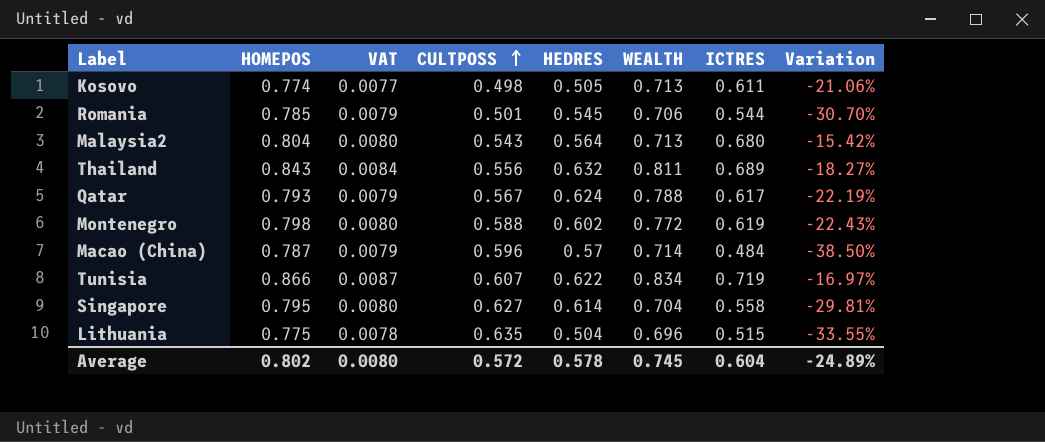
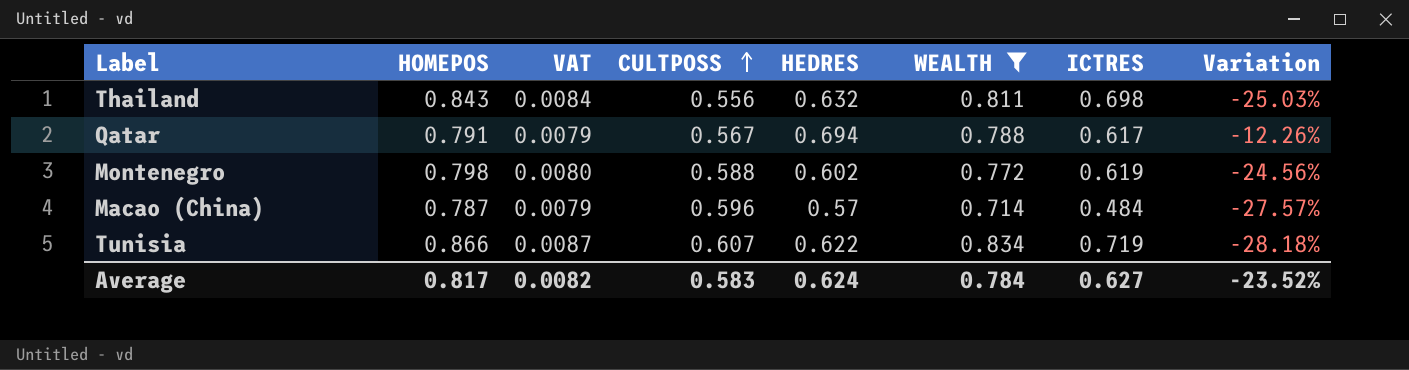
filter: none -> WEALTH >= 0.714
column Variation | formula: ([ICTRES] - [HOMEPOS]) / [HOMEPOS] -> ([HEDRES] - [HOMEPOS]) / [HOMEPOS]
Thailand | ICTRES: 0.689 -> 0.698
Qatar | HOMEPOS: 0.793 -> 0.791
Qatar | HEDRES: 0.624 -> 0.694
Average | HOMEPOS: 0.802 -> 0.817
Average | VAT: 0.0080 -> 0.0082
Average | CULTPOSS: 0.572 -> 0.583
Average | HEDRES: 0.578 -> 0.624
Average | WEALTH: 0.745 -> 0.784
Average | ICTRES: 0.604 -> 0.627
Average | Variation: -24.89% -> -23.52%

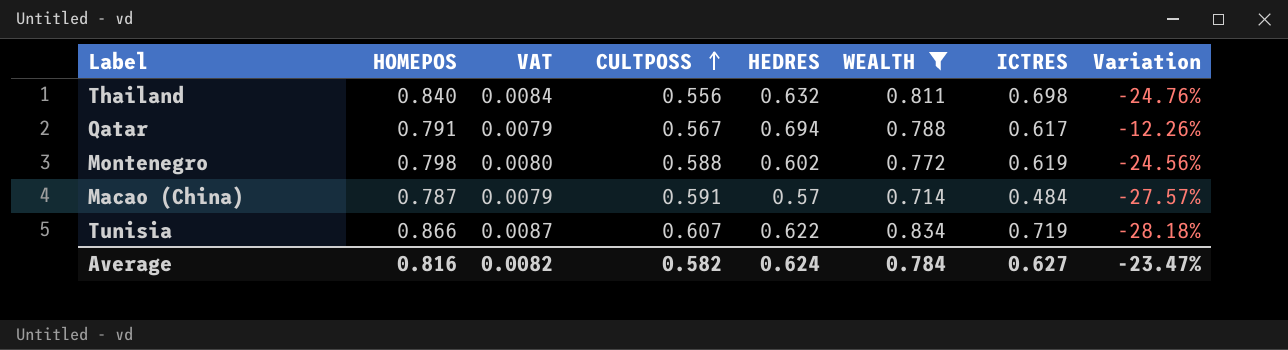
Thailand | HOMEPOS: 0.843 -> 0.840
Thailand | Variation: -25.03% -> -24.76%
Macao (China) | CULTPOSS: 0.596 -> 0.591
Average | HOMEPOS: 0.817 -> 0.816
Average | CULTPOSS: 0.583 -> 0.582
Average | Variation: -23.52% -> -23.47%

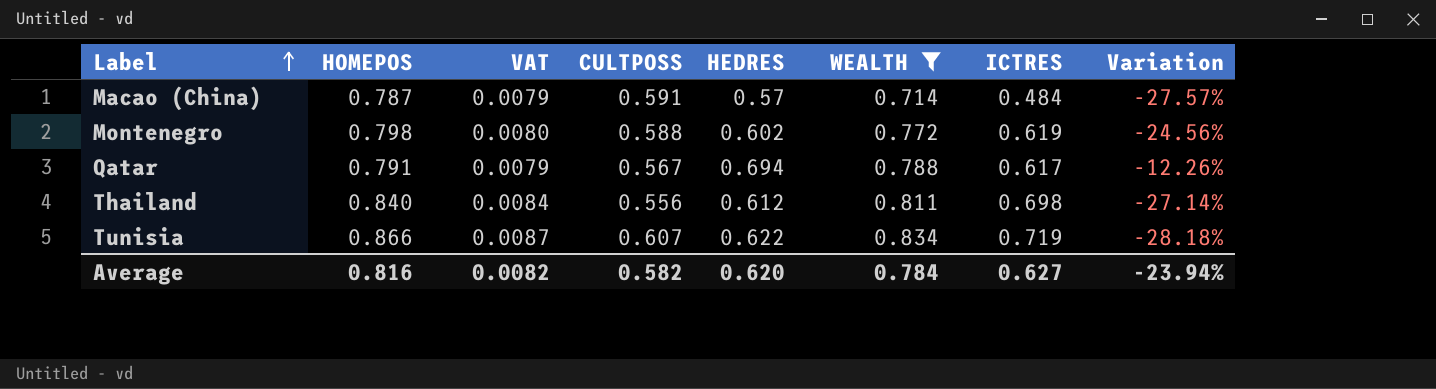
row order: CULTPOSS ascending -> Label ascending
Thailand | HEDRES: 0.632 -> 0.612
Thailand | Variation: -24.76% -> -27.14%
Average | HEDRES: 0.624 -> 0.620
Average | Variation: -23.47% -> -23.94%

